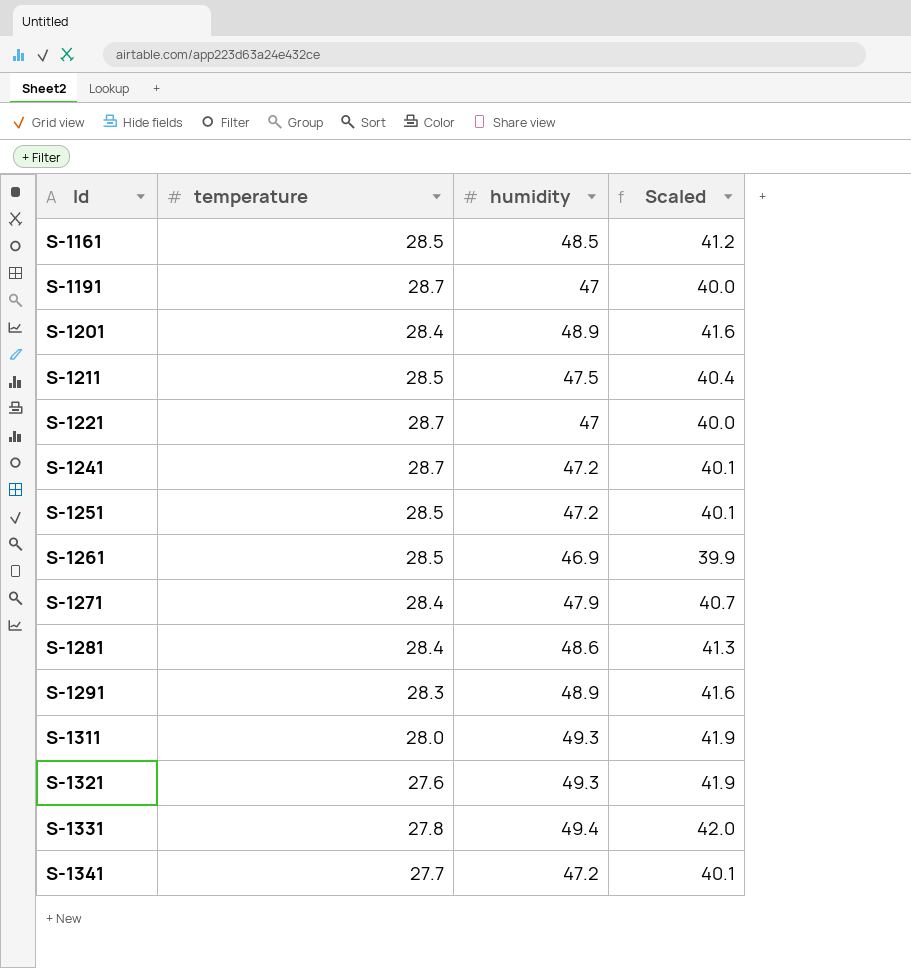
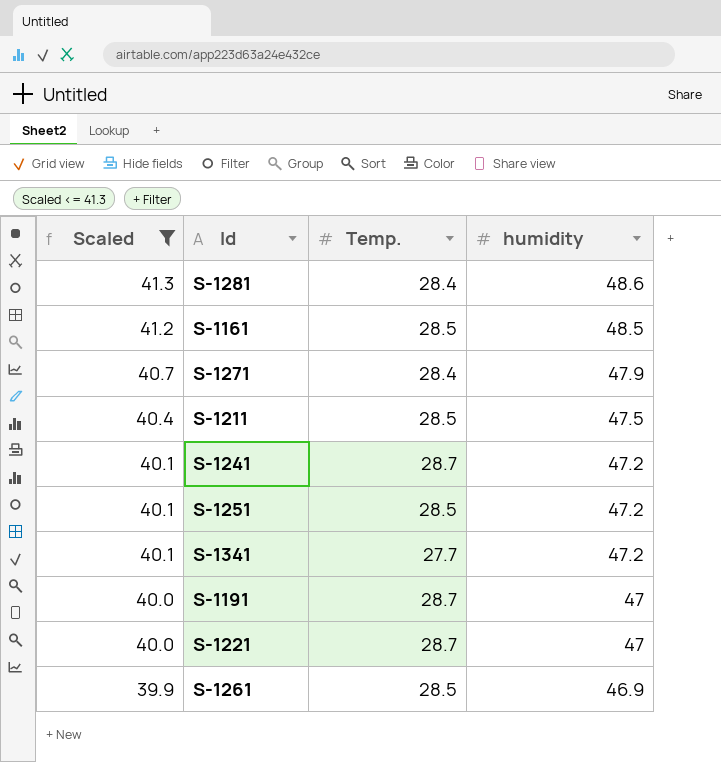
filter: none -> Scaled <= 41.3
row order: Id ascending -> Scaled descending
column Scaled | position: 4 -> 1
column name: temperature -> Temp.

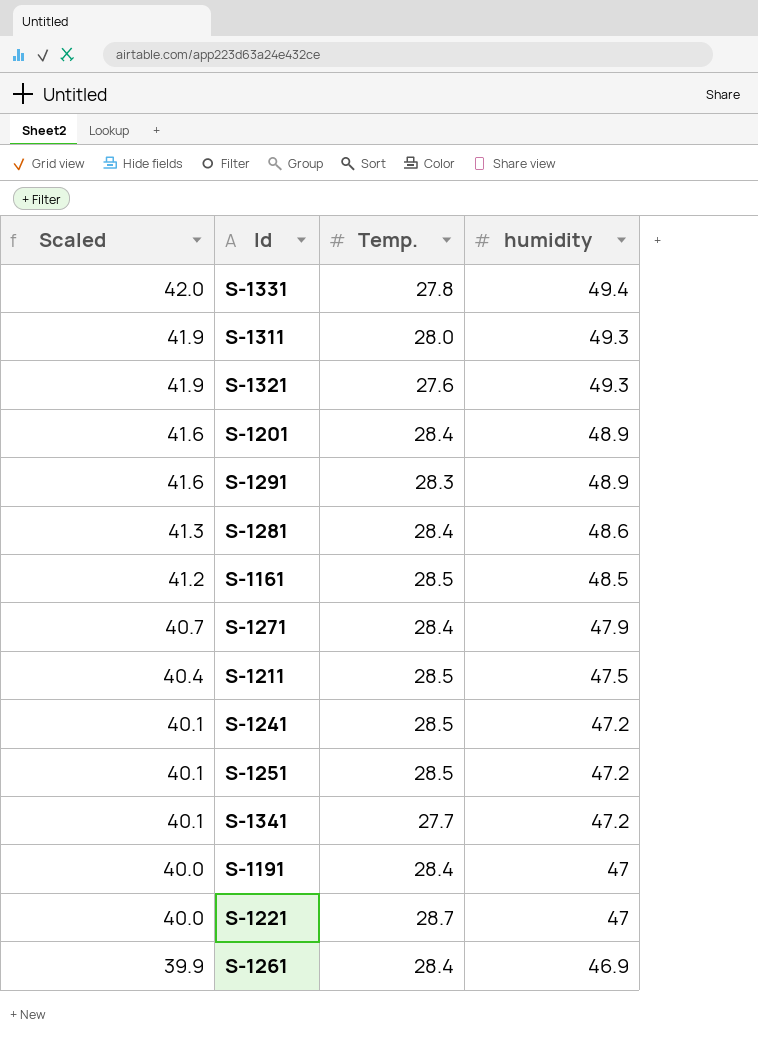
filter: Scaled <= 41.3 -> none
S-1241 | Temp.: 28.7 -> 28.5
S-1191 | Temp.: 28.7 -> 28.4
S-1261 | Temp.: 28.5 -> 28.4

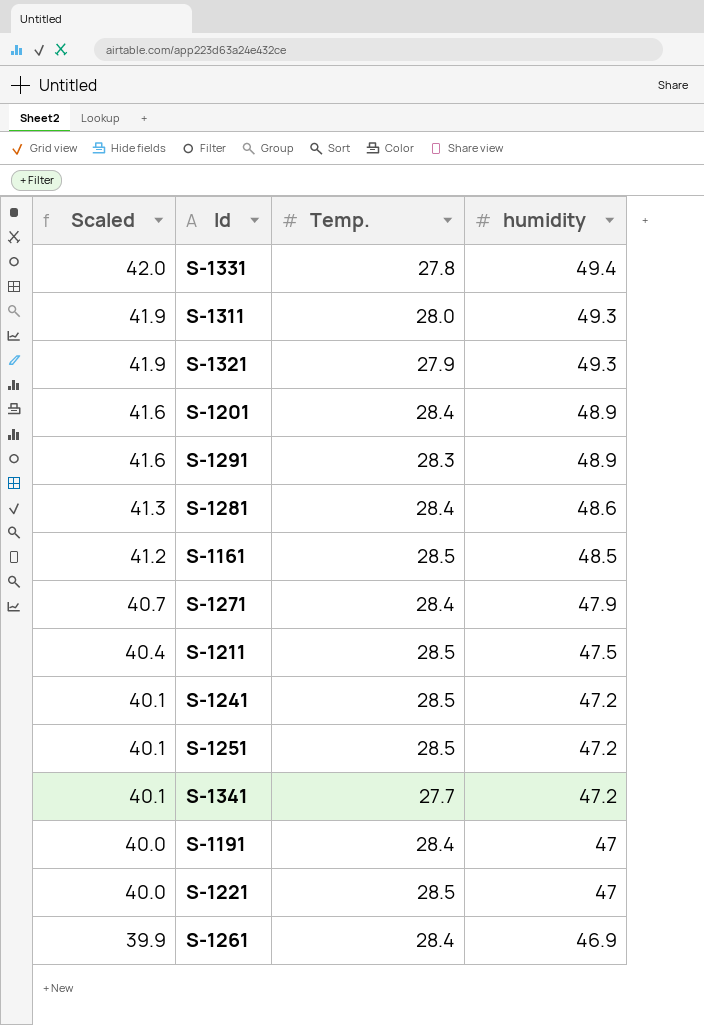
S-1321 | Temp.: 27.6 -> 27.9
S-1221 | Temp.: 28.7 -> 28.5

